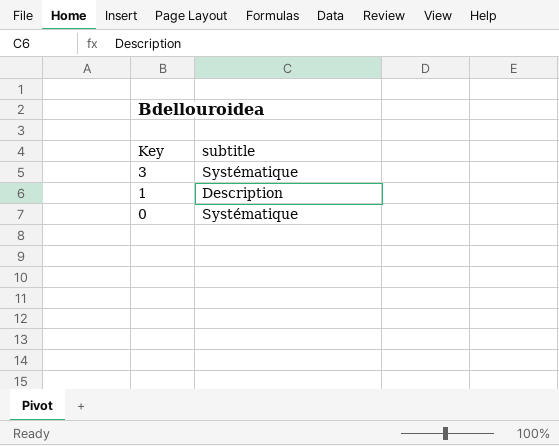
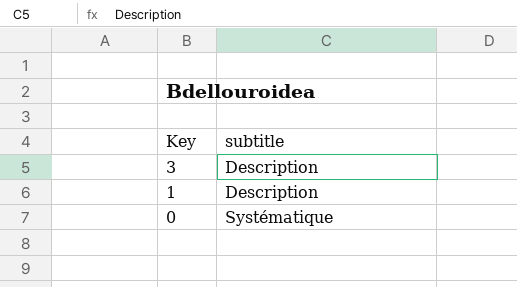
3 | subtitle: Systématique -> Description

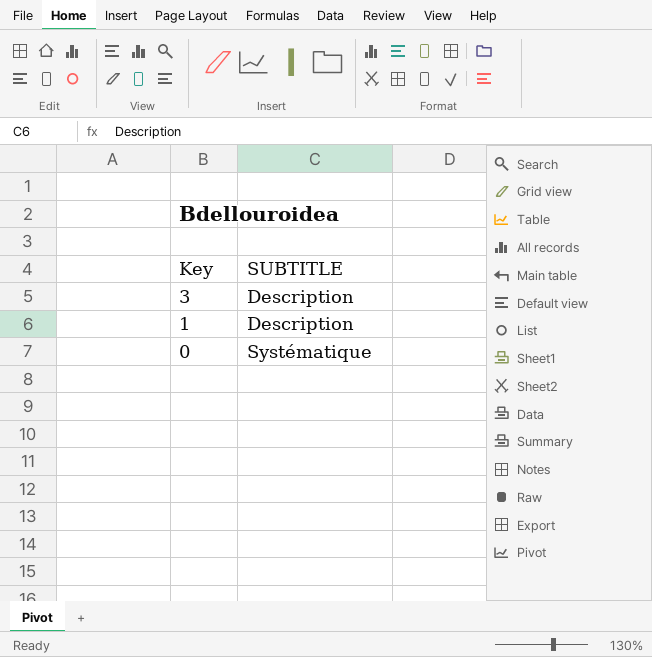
column name: subtitle -> SUBTITLE

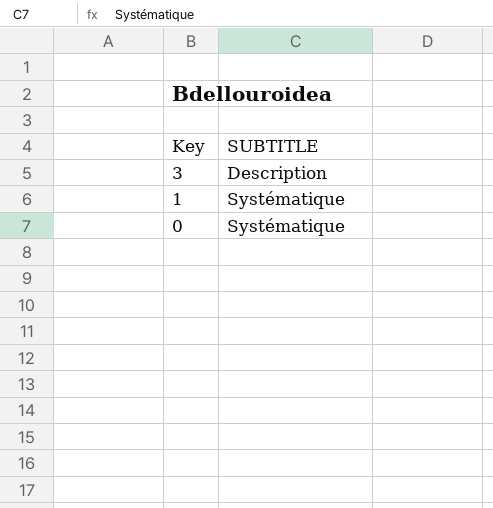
1 | SUBTITLE: Description -> Systématique

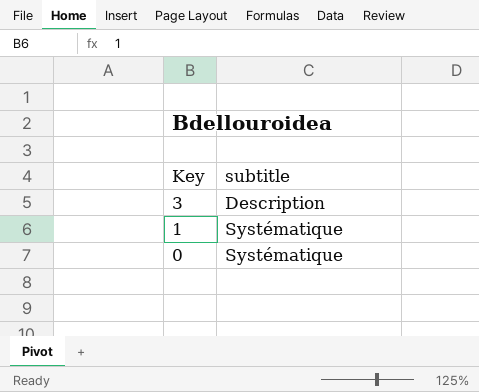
column name: SUBTITLE -> subtitle

